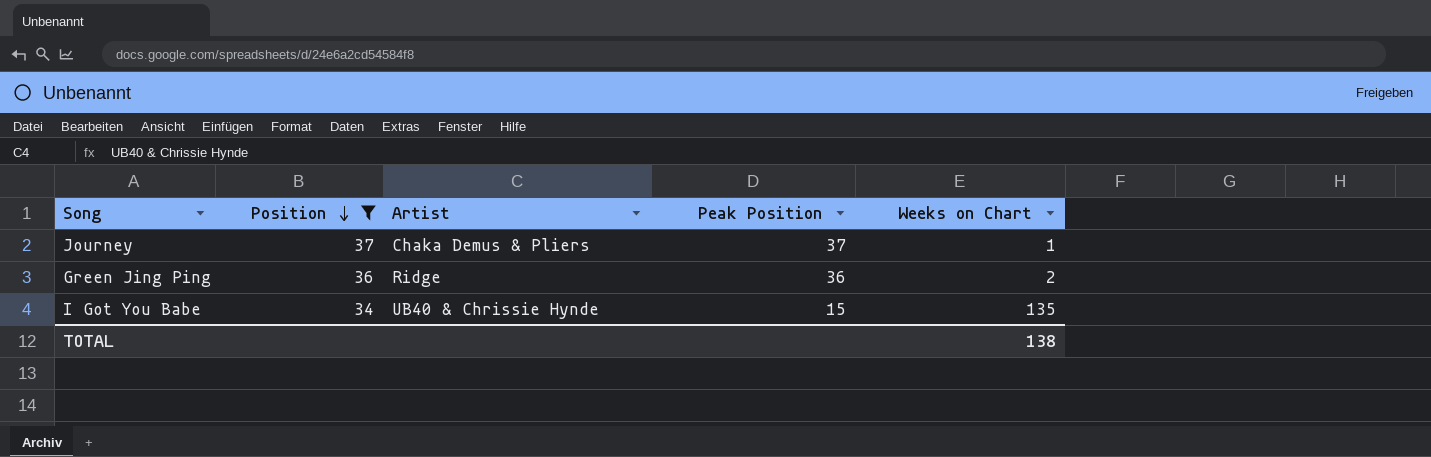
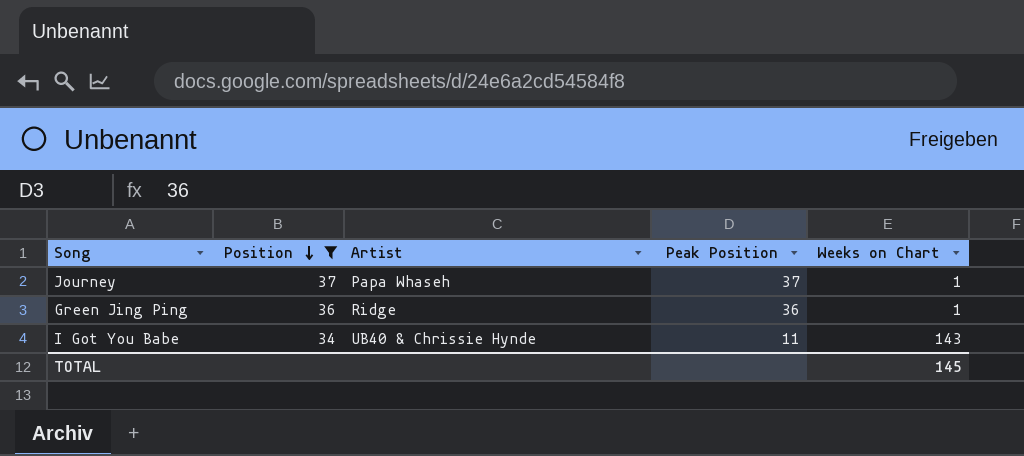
Journey | Artist: Chaka Demus & Pliers -> Papa Whaseh
Green Jing Ping | Weeks on Chart: 2 -> 1
I Got You Babe | Peak Position: 15 -> 11
I Got You Babe | Weeks on Chart: 135 -> 143
TOTAL | Weeks on Chart: 138 -> 145

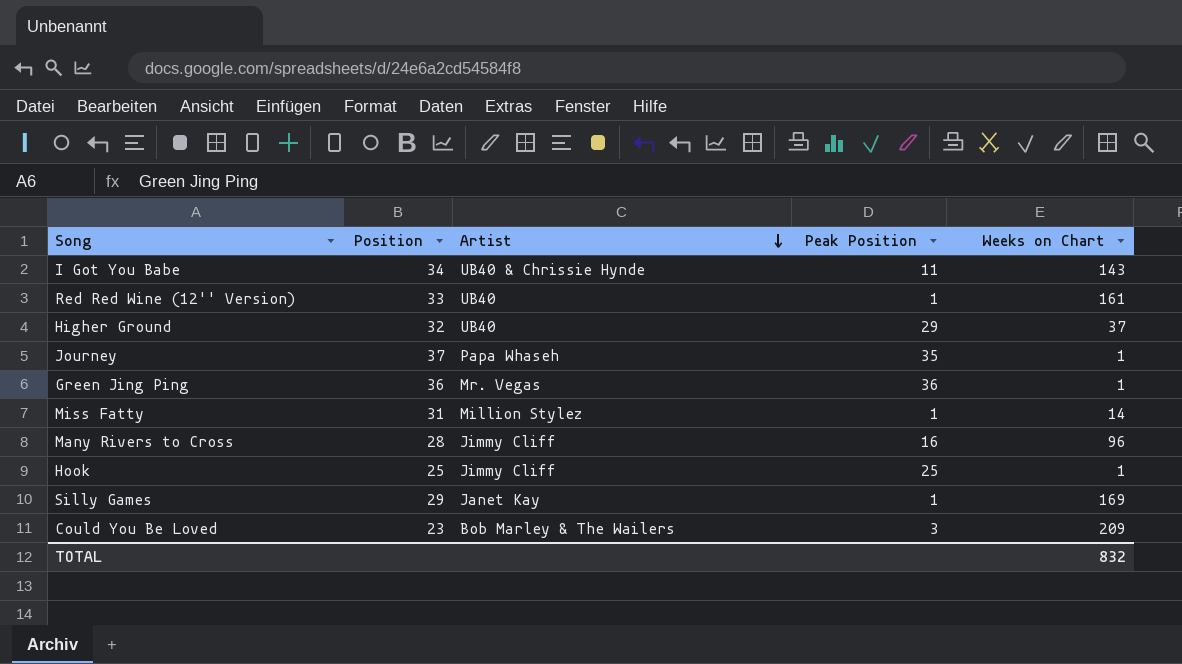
filter: Position >= 34 -> none
row order: Position descending -> Artist descending
Journey | Peak Position: 37 -> 35
Green Jing Ping | Artist: Ridge -> Mr. Vegas
TOTAL | Weeks on Chart: 145 -> 832

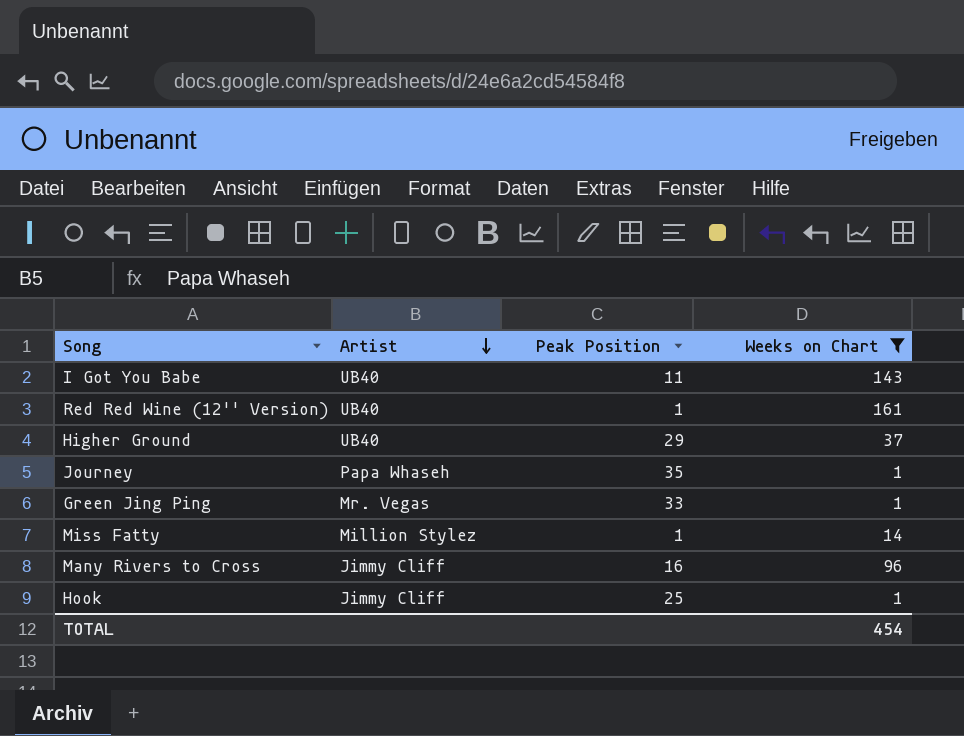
filter: none -> Weeks on Chart <= 161
column Position | position: 2 -> none
I Got You Babe | Artist: UB40 & Chrissie Hynde -> UB40
Green Jing Ping | Peak Position: 36 -> 33
TOTAL | Weeks on Chart: 832 -> 454

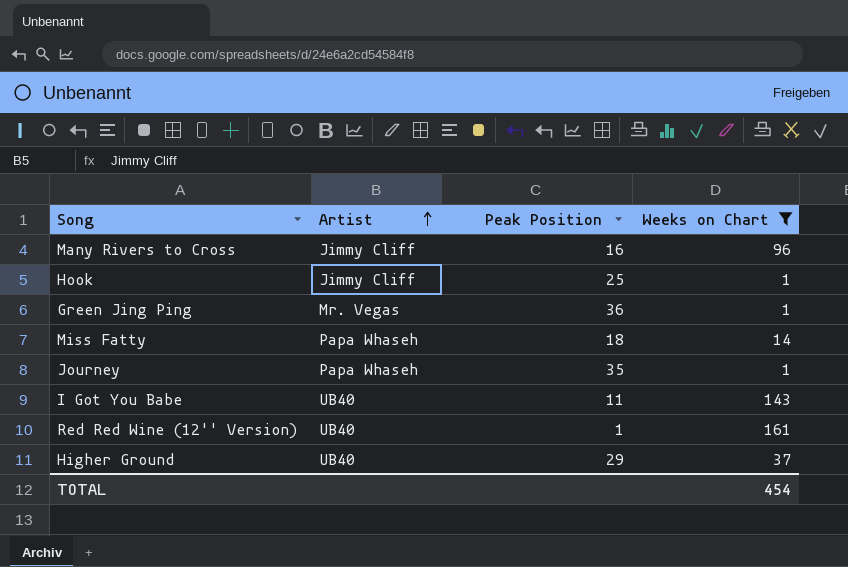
row order: Artist descending -> Artist ascending
Green Jing Ping | Peak Position: 33 -> 36
Miss Fatty | Artist: Million Stylez -> Papa Whaseh
Miss Fatty | Peak Position: 1 -> 18

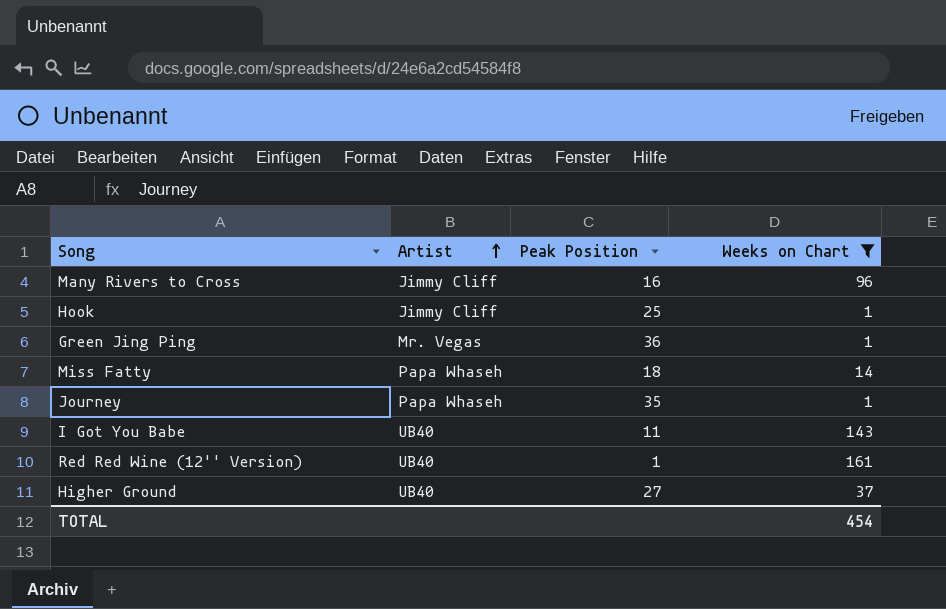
Higher Ground | Peak Position: 29 -> 27

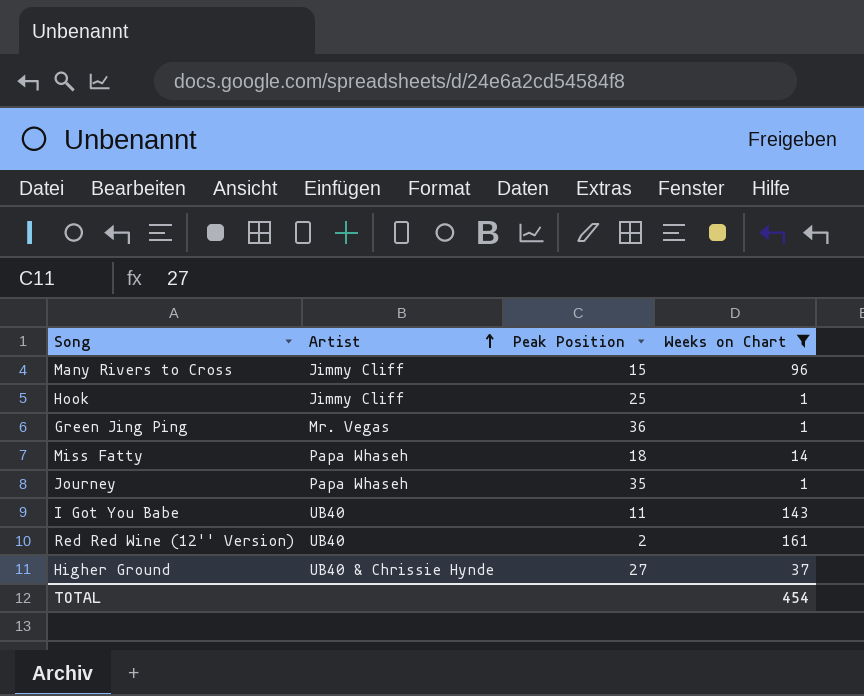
Many Rivers to Cross | Peak Position: 16 -> 15
Red Red Wine (12'' Version) | Peak Position: 1 -> 2
Higher Ground | Artist: UB40 -> UB40 & Chrissie Hynde

